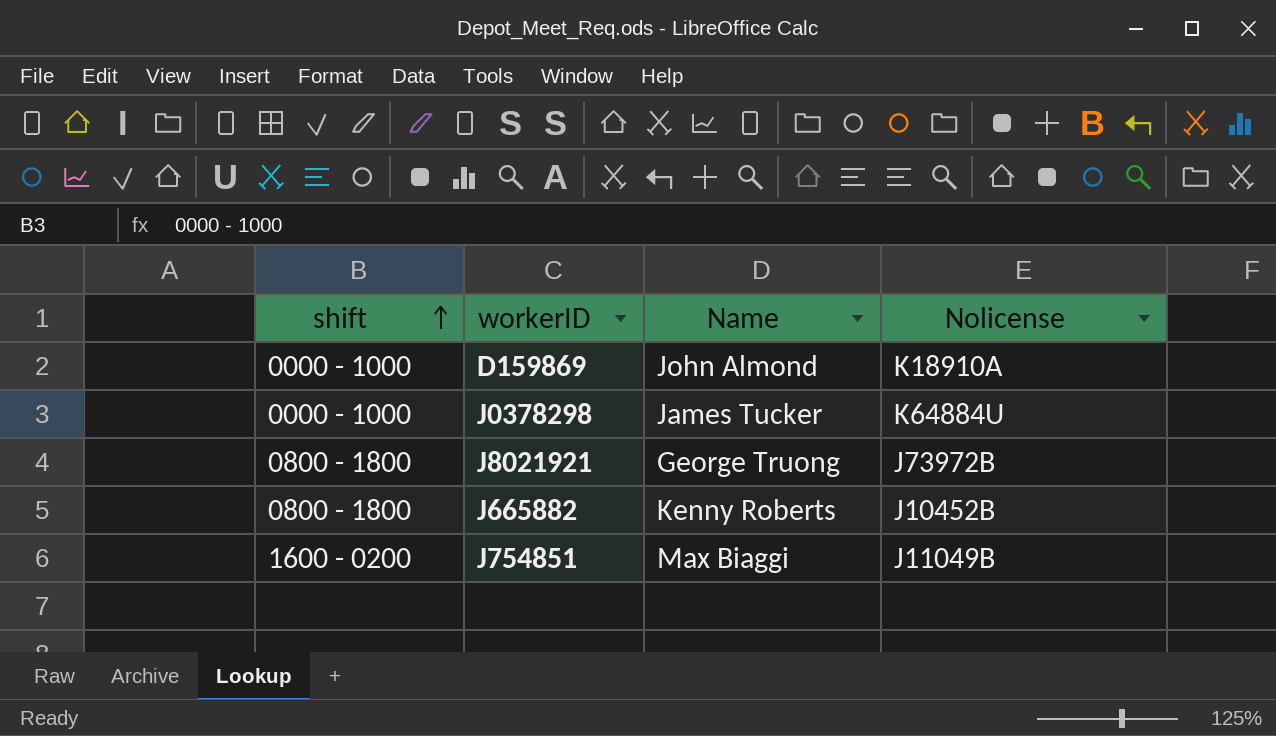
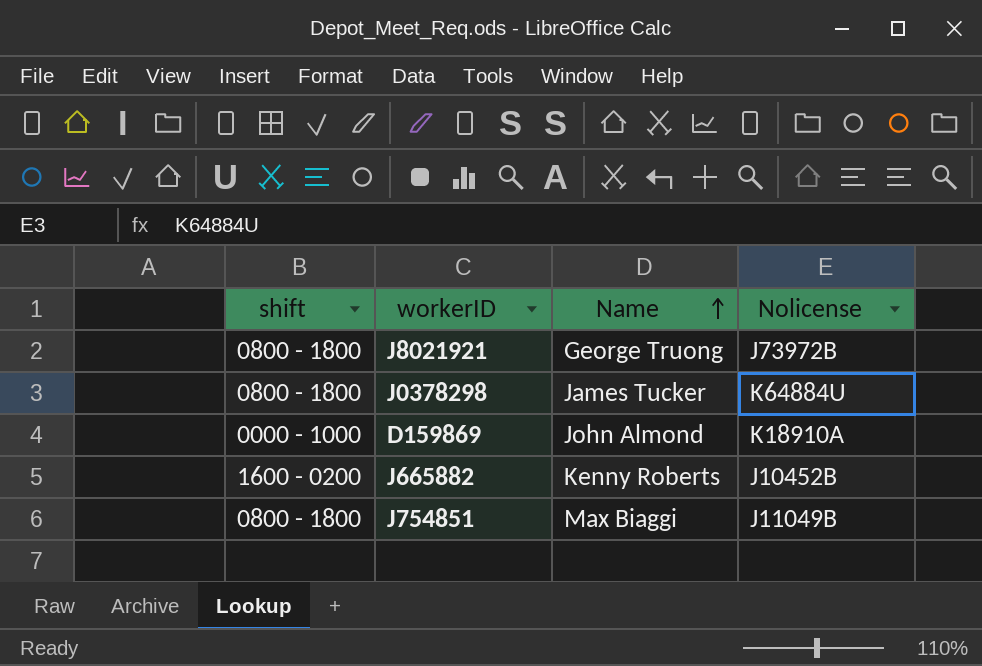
row order: shift ascending -> Name ascending
J0378298 | shift: 0000 - 1000 -> 0800 - 1800
J665882 | shift: 0800 - 1800 -> 1600 - 0200
J754851 | shift: 1600 - 0200 -> 0800 - 1800

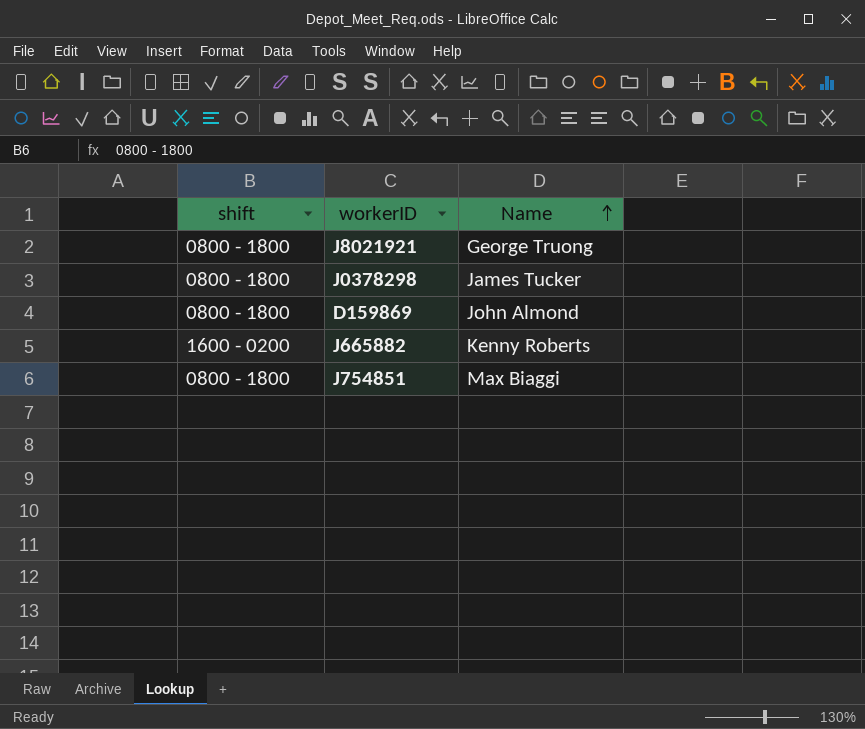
column Nolicense | position: 4 -> none
D159869 | shift: 0000 - 1000 -> 0800 - 1800

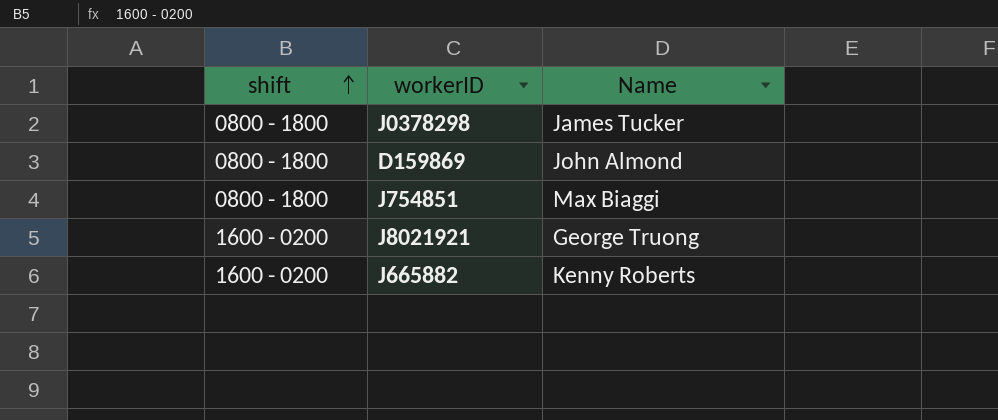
row order: Name ascending -> shift ascending
J8021921 | shift: 0800 - 1800 -> 1600 - 0200

